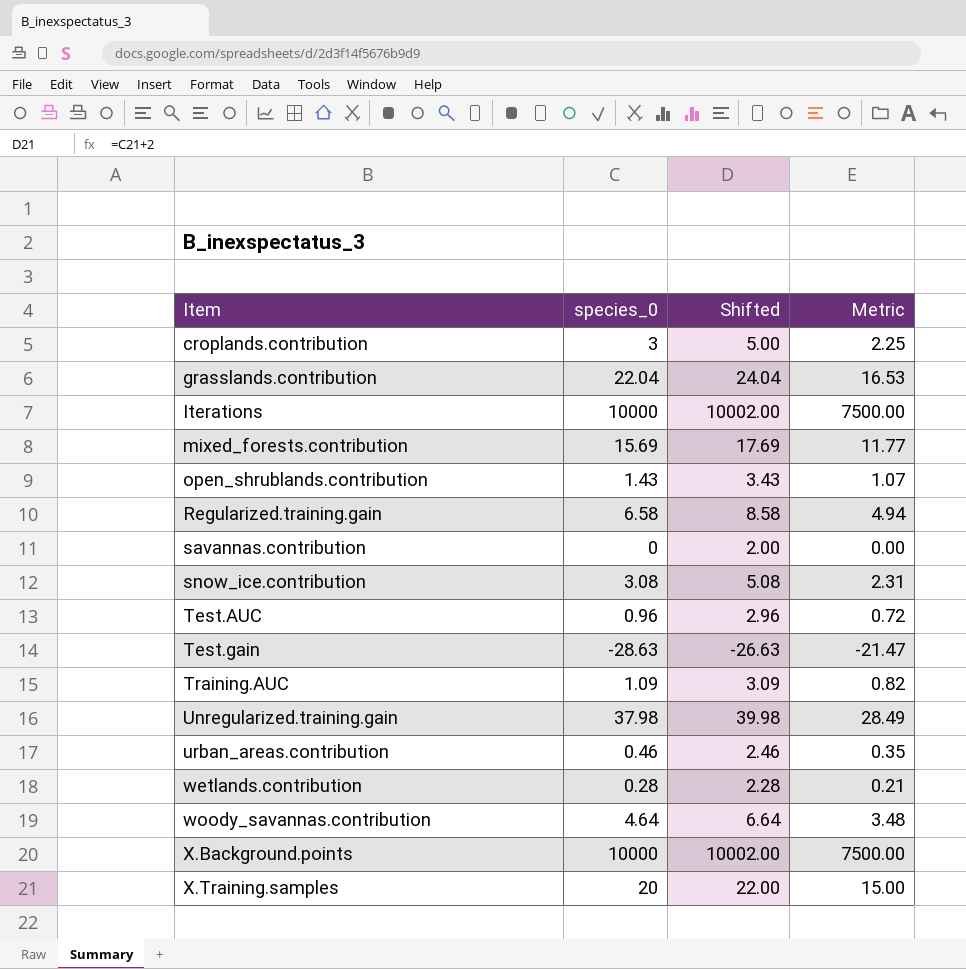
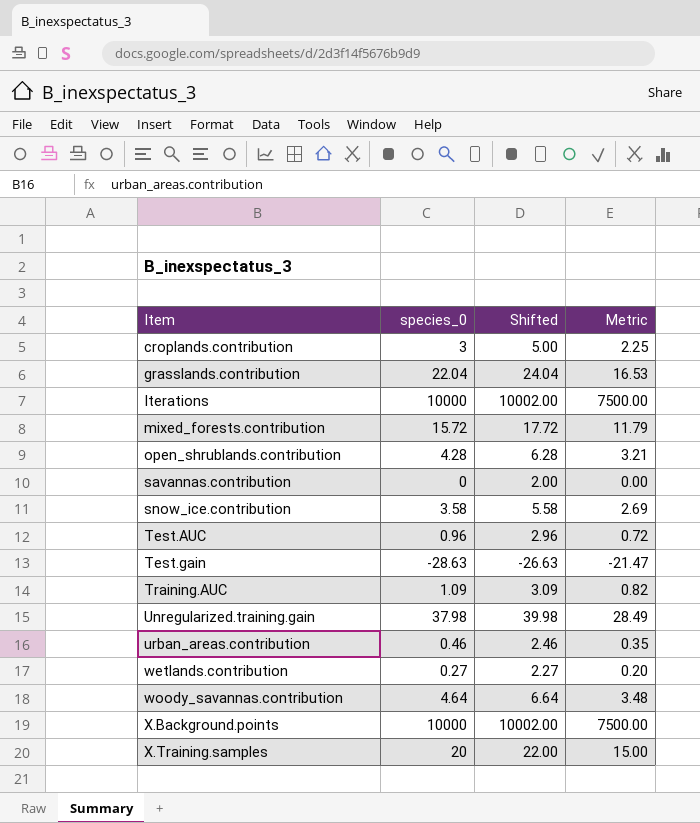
row Regularized.training.gain: 6.58 | 8.58 | 4.94 -> none
mixed_forests.contribution | species_0: 15.69 -> 15.72
mixed_forests.contribution | Shifted: 17.69 -> 17.72
mixed_forests.contribution | Metric: 11.77 -> 11.79
open_shrublands.contribution | species_0: 1.43 -> 4.28
open_shrublands.contribution | Shifted: 3.43 -> 6.28
open_shrublands.contribution | Metric: 1.07 -> 3.21
snow_ice.contribution | species_0: 3.08 -> 3.58
snow_ice.contribution | Shifted: 5.08 -> 5.58
snow_ice.contribution | Metric: 2.31 -> 2.69
wetlands.contribution | species_0: 0.28 -> 0.27
wetlands.contribution | Shifted: 2.28 -> 2.27
wetlands.contribution | Metric: 0.21 -> 0.20

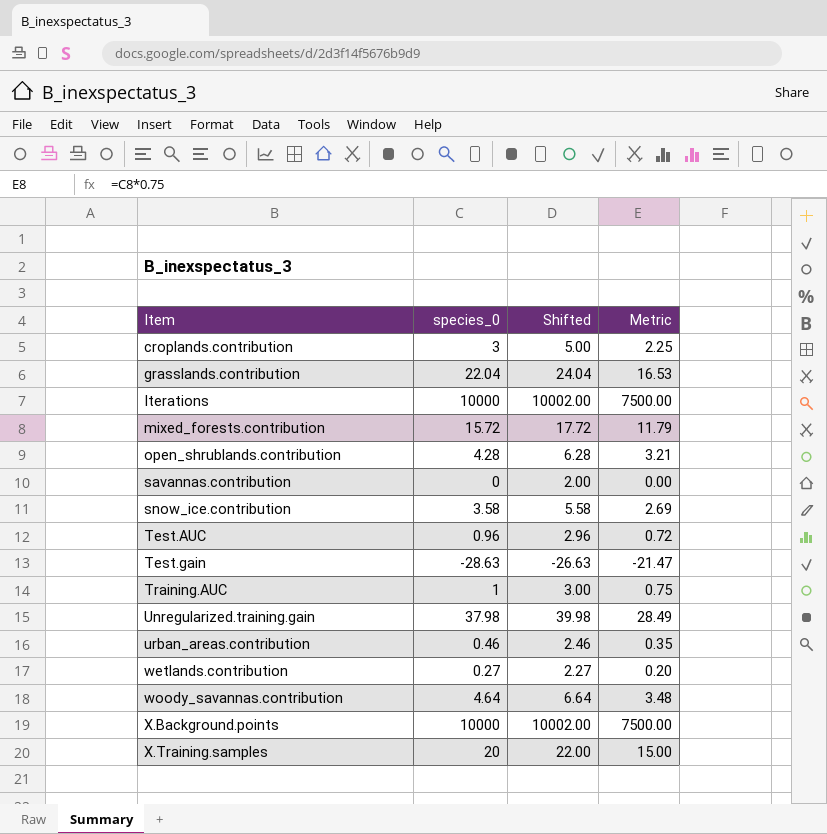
Training.AUC | species_0: 1.09 -> 1
Training.AUC | Shifted: 3.09 -> 3.00
Training.AUC | Metric: 0.82 -> 0.75

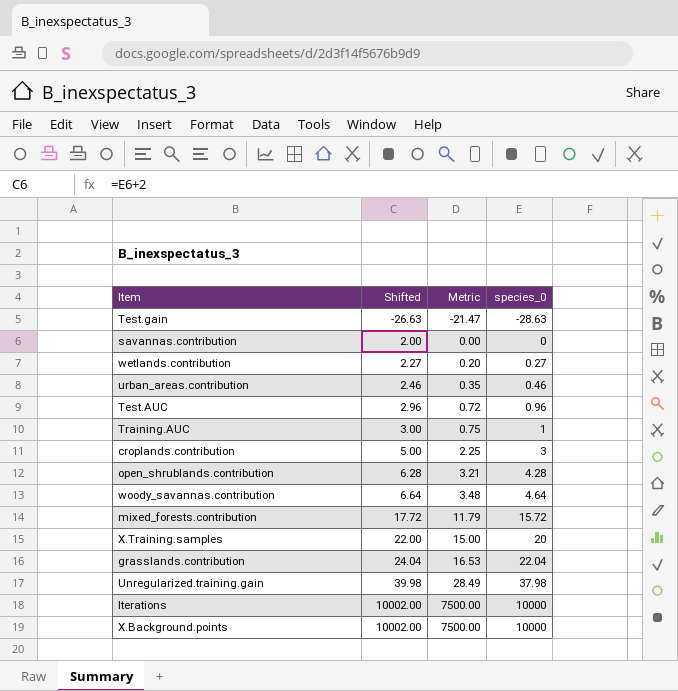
row order: Item ascending -> Shifted ascending
column species_0 | position: 2 -> 4
row snow_ice.contribution: 3.58 | 5.58 | 2.69 -> none

